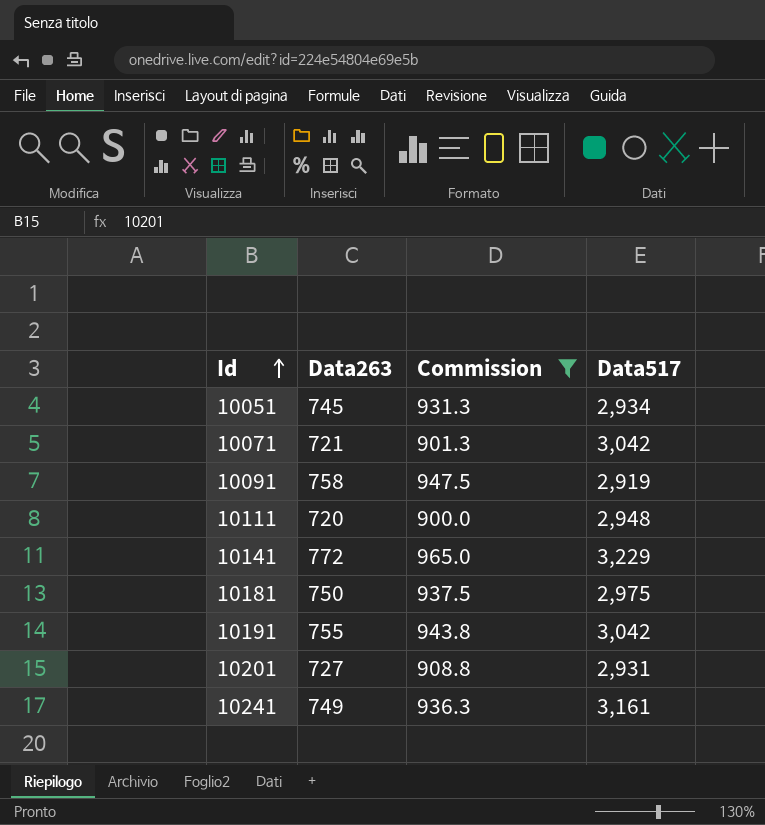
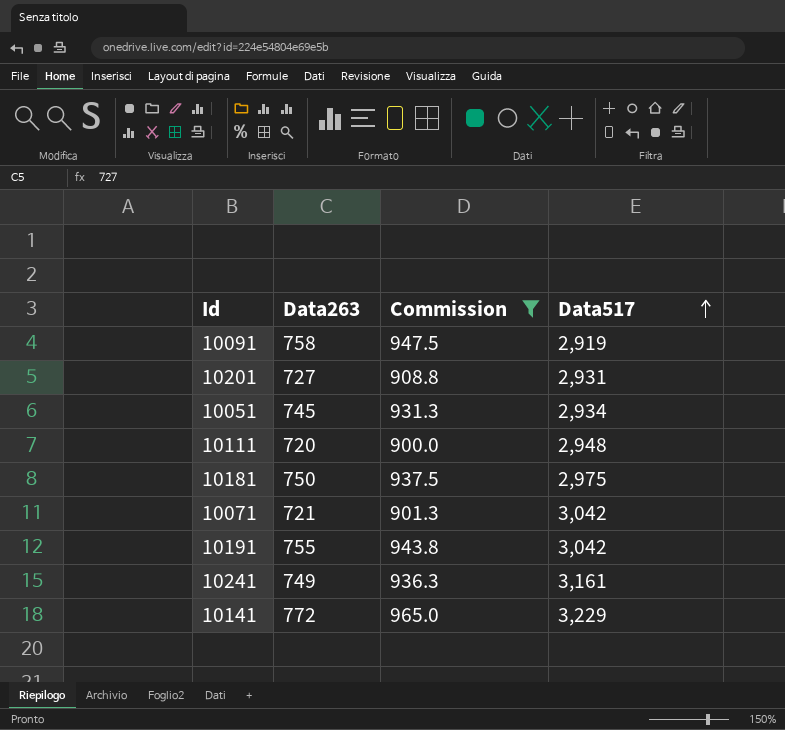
row order: Id ascending -> Data517 ascending

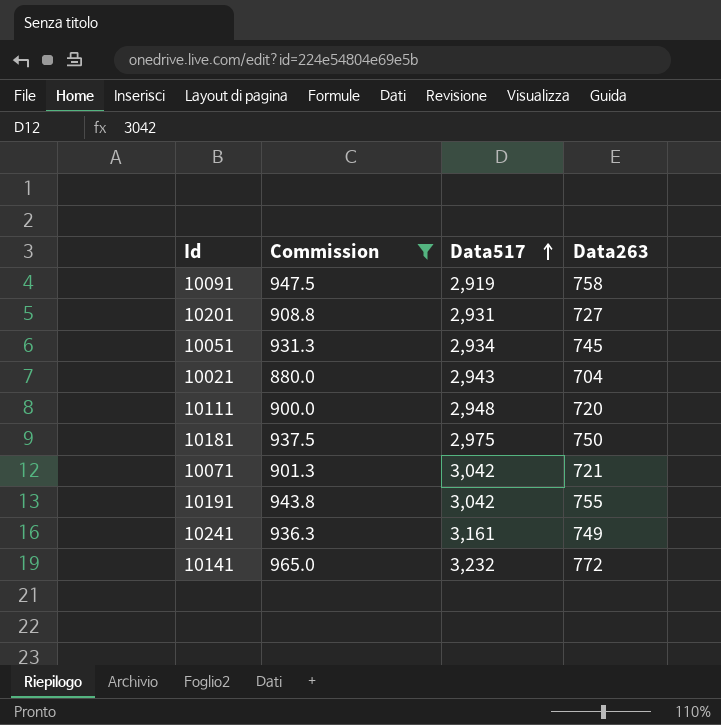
column Data263 | position: 2 -> 4
row 10021: none -> 880.0 | 2,943 | 704
10141 | Data517: 3,229 -> 3,232

